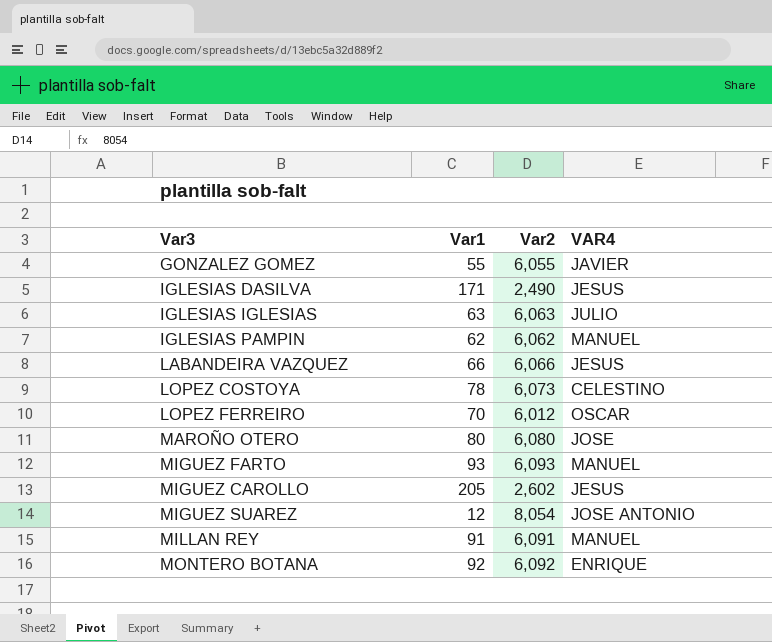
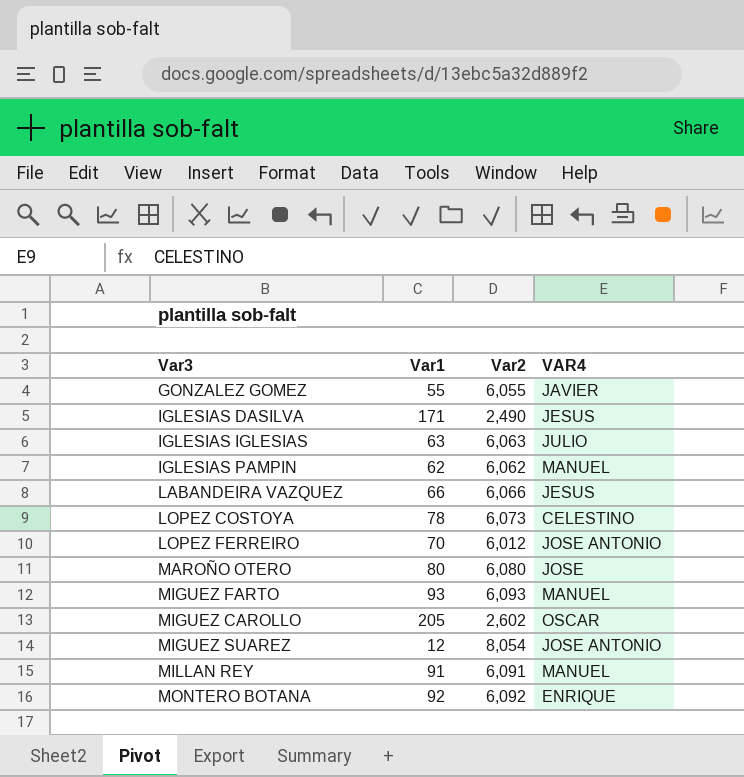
LOPEZ FERREIRO | VAR4: OSCAR -> JOSE ANTONIO
MIGUEZ CAROLLO | VAR4: JESUS -> OSCAR

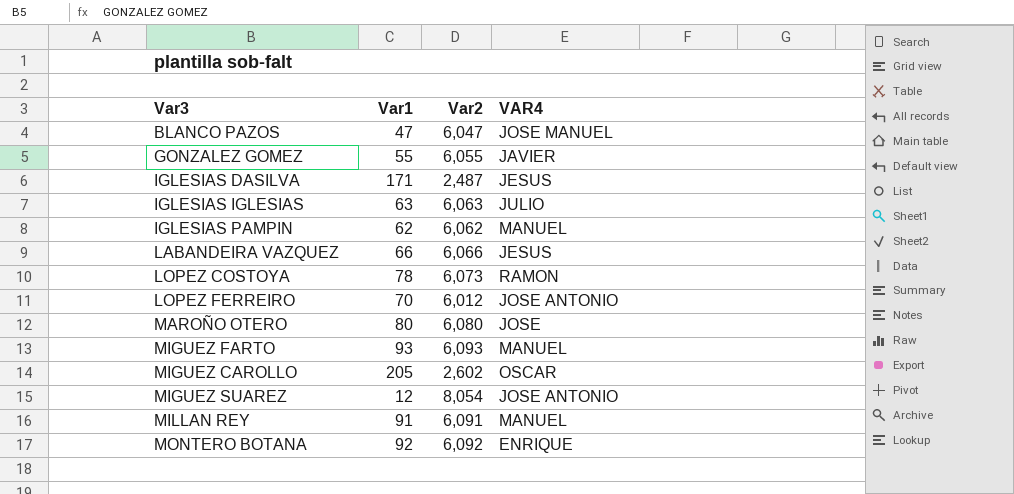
row BLANCO PAZOS: none -> 47 | 6,047 | JOSE MANUEL
IGLESIAS DASILVA | Var2: 2,490 -> 2,487
LOPEZ COSTOYA | VAR4: CELESTINO -> RAMON

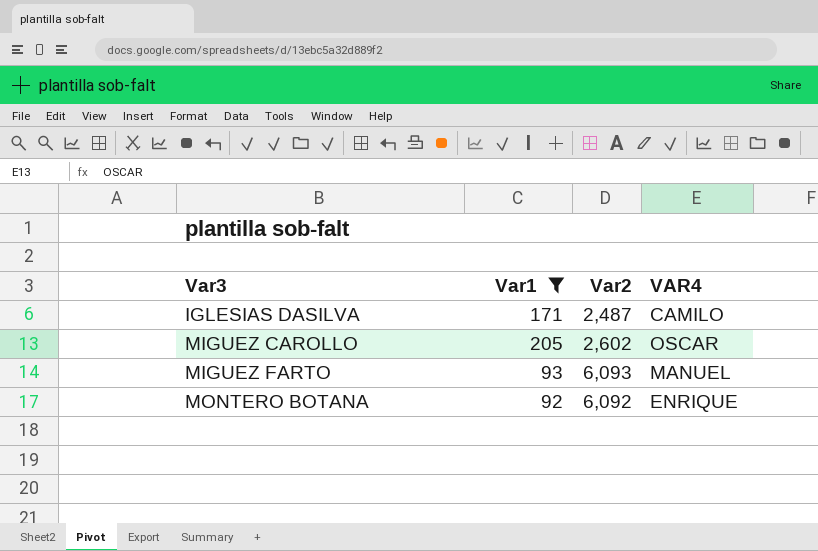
filter: none -> Var1 >= 92
row order: none -> Var3 ascending
IGLESIAS DASILVA | VAR4: JESUS -> CAMILO

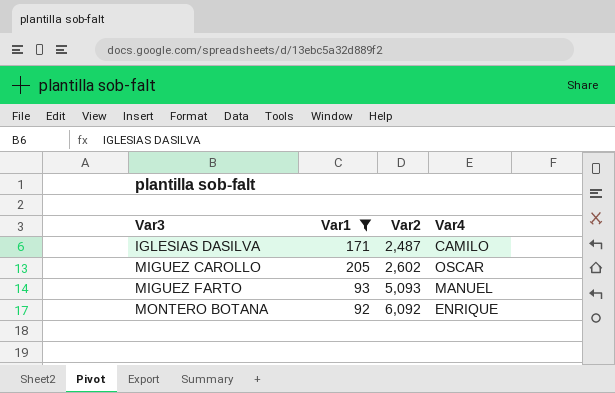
column name: VAR4 -> Var4
MIGUEZ FARTO | Var2: 6,093 -> 5,093

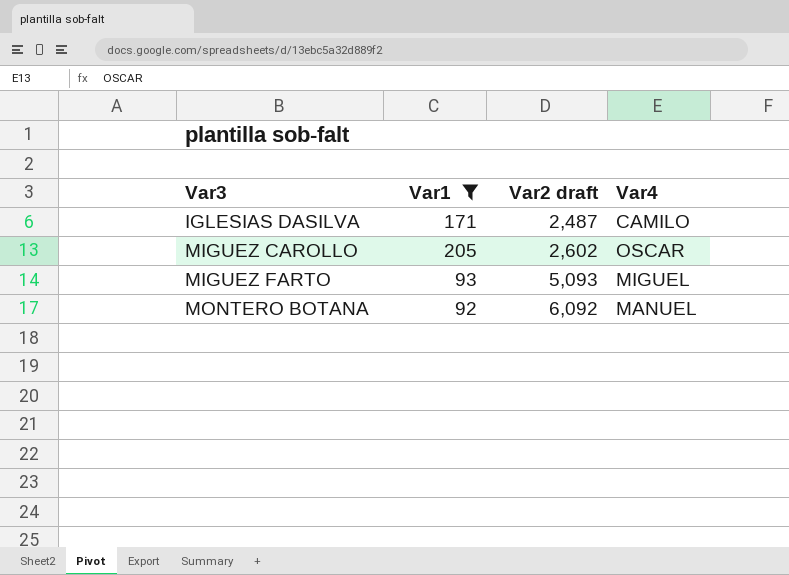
column name: Var2 -> Var2 draft
MIGUEZ FARTO | Var4: MANUEL -> MIGUEL
MONTERO BOTANA | Var4: ENRIQUE -> MANUEL

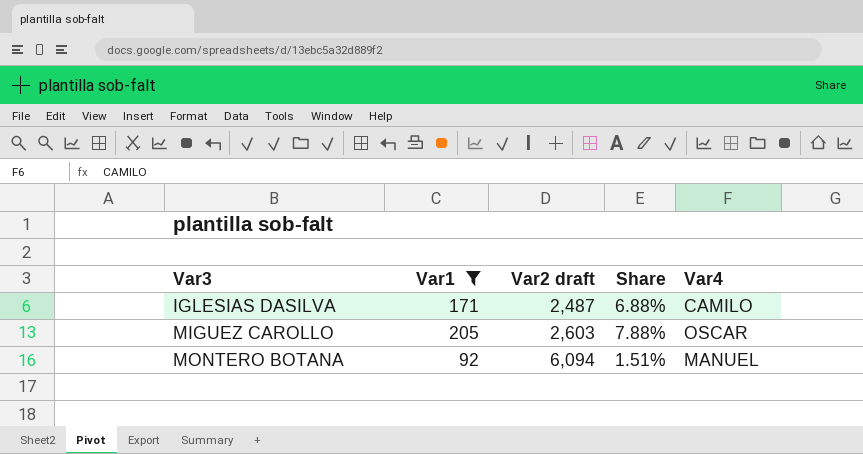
column Share | formula: none -> [Var1] / [Var2 draft]
row MIGUEZ FARTO: 93 | 5,093 | MIGUEL -> none
MIGUEZ CAROLLO | Var2 draft: 2,602 -> 2,603
MONTERO BOTANA | Var2 draft: 6,092 -> 6,094

